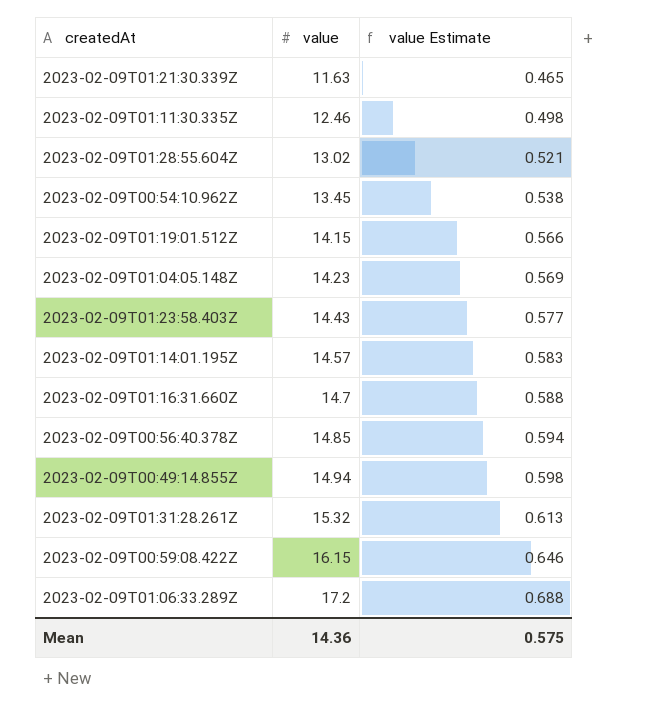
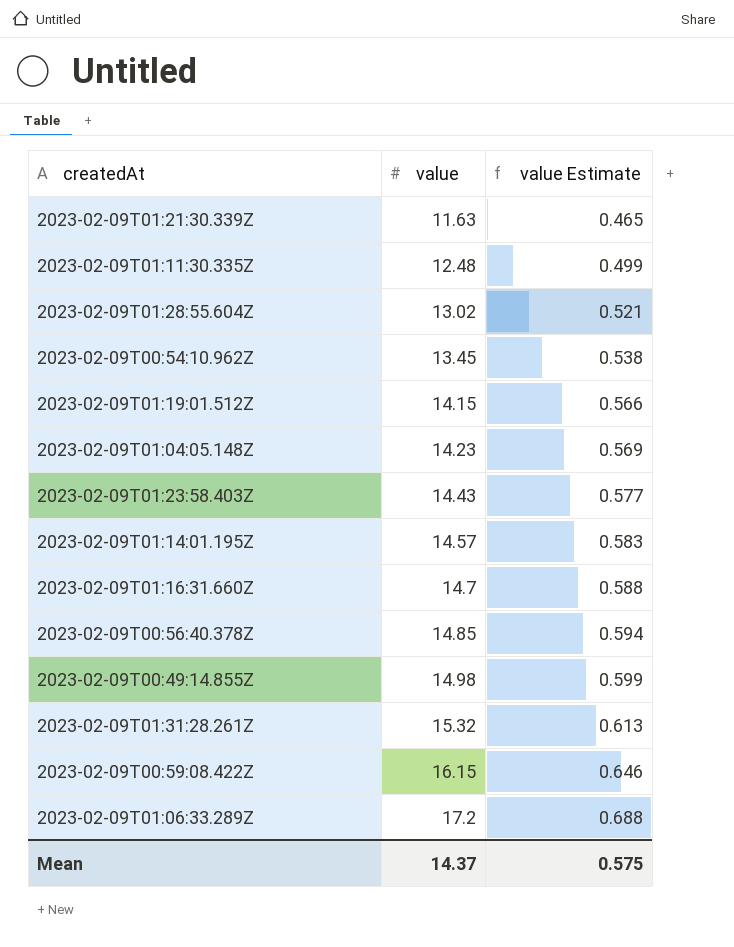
2023-02-09T01:11:30.335Z | value: 12.46 -> 12.48
2023-02-09T01:11:30.335Z | value Estimate: 0.498 -> 0.499
2023-02-09T00:49:14.855Z | value: 14.94 -> 14.98
2023-02-09T00:49:14.855Z | value Estimate: 0.598 -> 0.599
Mean | value: 14.36 -> 14.37

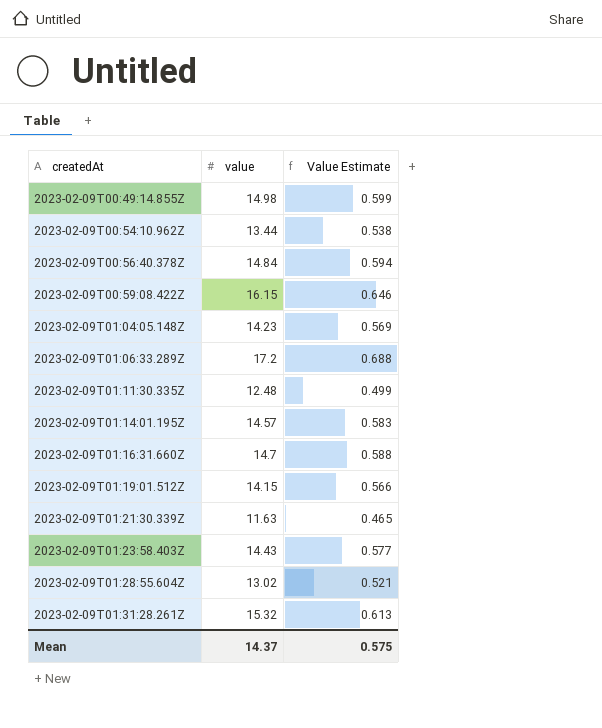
row order: value ascending -> createdAt ascending
column name: value Estimate -> Value Estimate
2023-02-09T00:54:10.962Z | value: 13.45 -> 13.44
2023-02-09T00:56:40.378Z | value: 14.85 -> 14.84

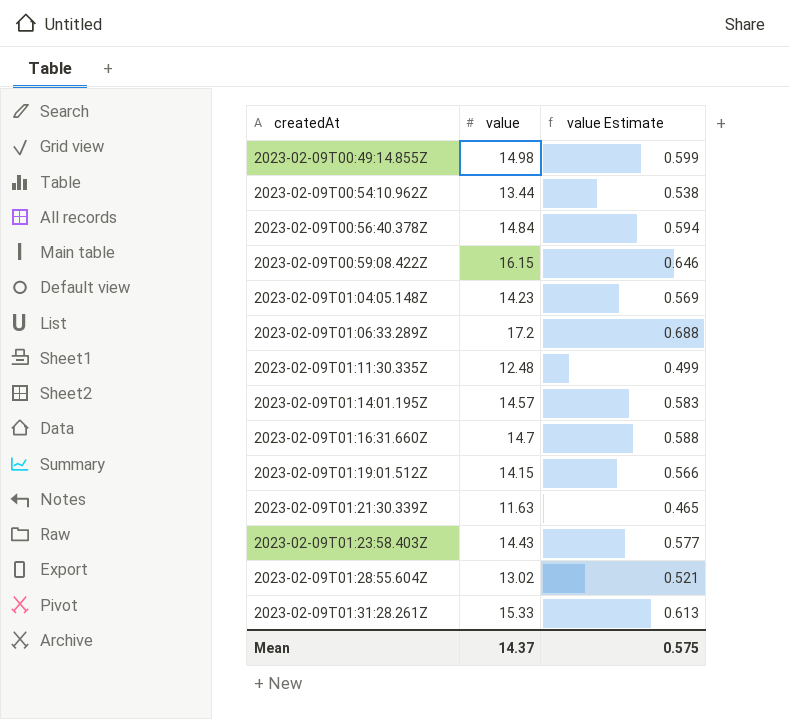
column name: Value Estimate -> value Estimate
2023-02-09T01:31:28.261Z | value: 15.32 -> 15.33

